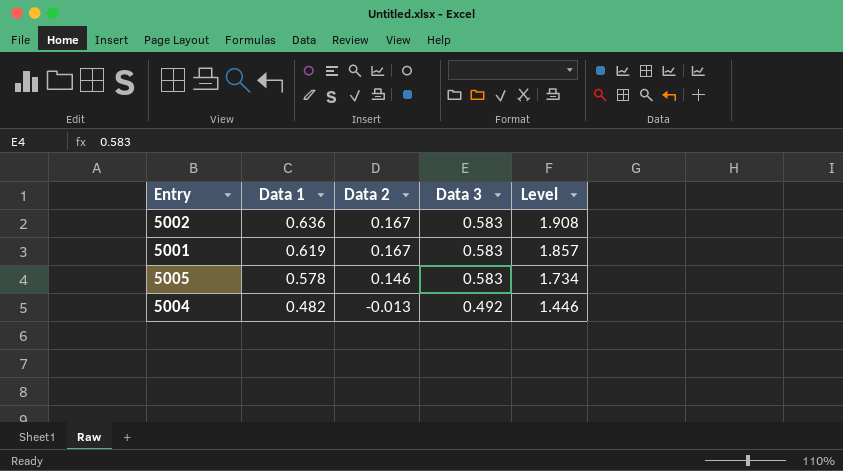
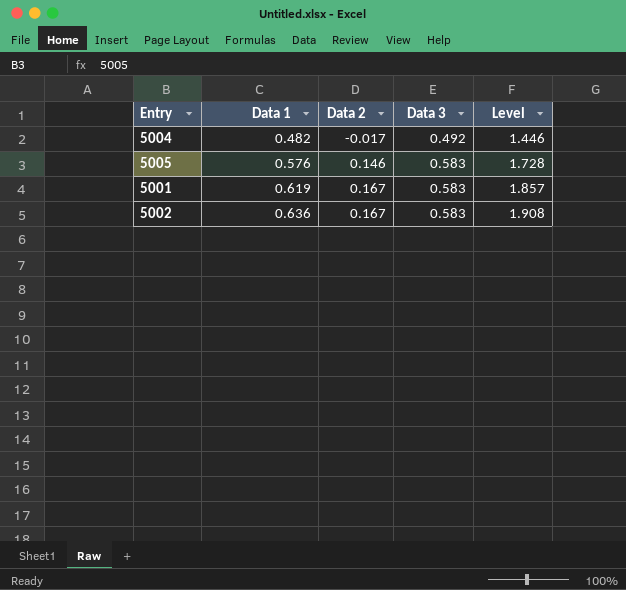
row order: Data 1 descending -> Data 1 ascending
5004 | Data 2: -0.013 -> -0.017
5005 | Data 1: 0.578 -> 0.576
5005 | Level: 1.734 -> 1.728

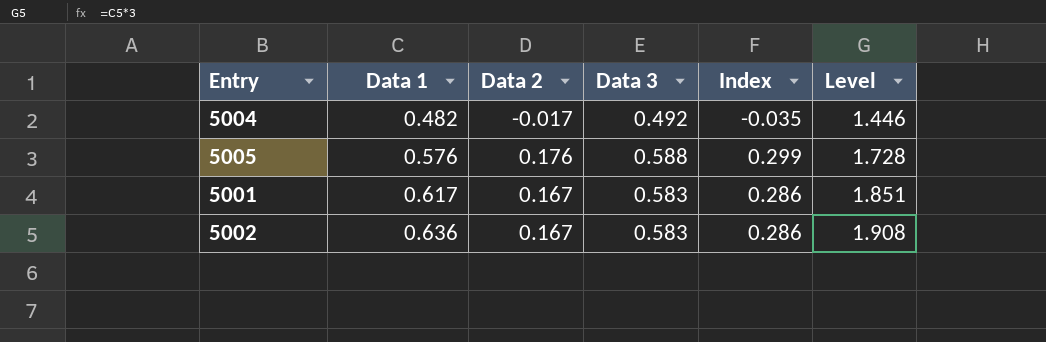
column Index | formula: none -> [Data 2] / [Data 3]
5005 | Data 2: 0.146 -> 0.176
5005 | Data 3: 0.583 -> 0.588
5001 | Data 1: 0.619 -> 0.617
5001 | Level: 1.857 -> 1.851

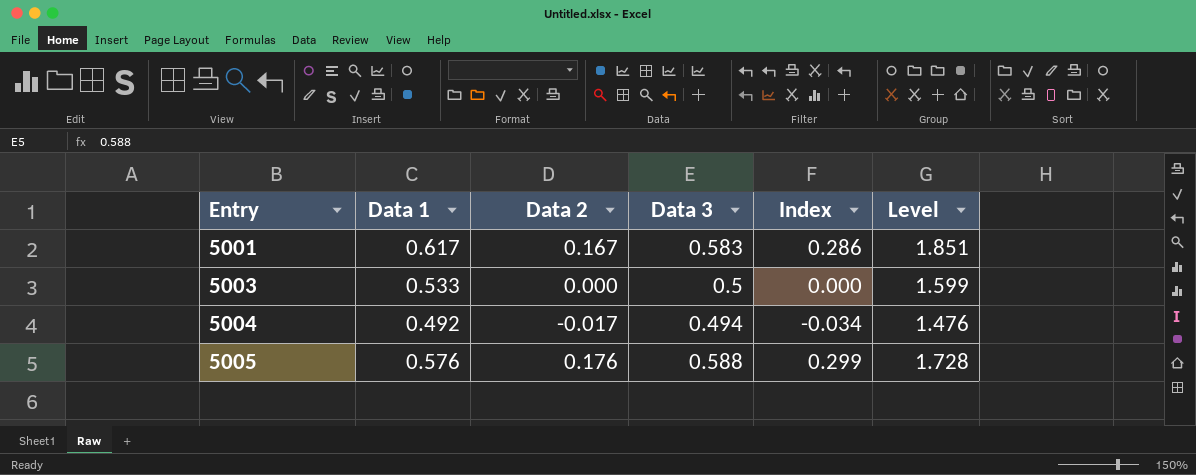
row order: Data 1 ascending -> Entry ascending
row 5002: 0.636 | 0.167 | 0.583 | 0.286 | 1.908 -> none
row 5003: none -> 0.533 | 0.000 | 0.5 | 0.000 | 1.599
5004 | Data 1: 0.482 -> 0.492
5004 | Data 3: 0.492 -> 0.494
5004 | Index: -0.035 -> -0.034
5004 | Level: 1.446 -> 1.476

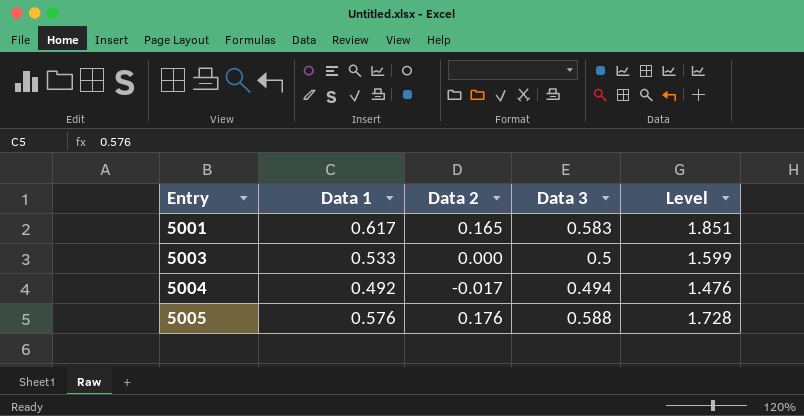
column Index | formula: [Data 2] / [Data 3] -> none
5001 | Data 2: 0.167 -> 0.165

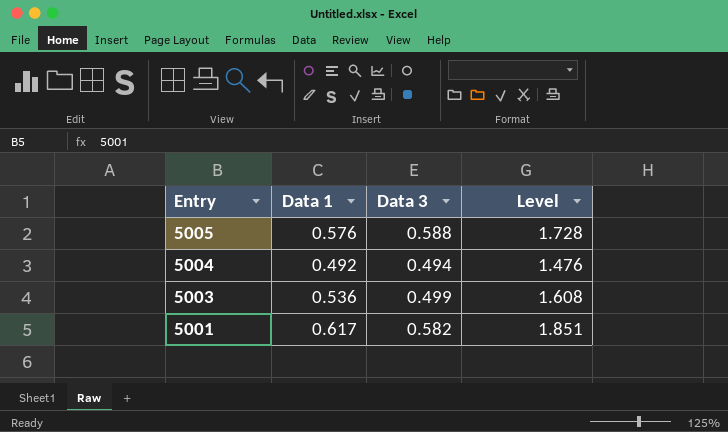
row order: Entry ascending -> Entry descending
column Data 2 | position: 3 -> none
5003 | Data 1: 0.533 -> 0.536
5003 | Data 3: 0.5 -> 0.499
5003 | Level: 1.599 -> 1.608
5001 | Data 3: 0.583 -> 0.582

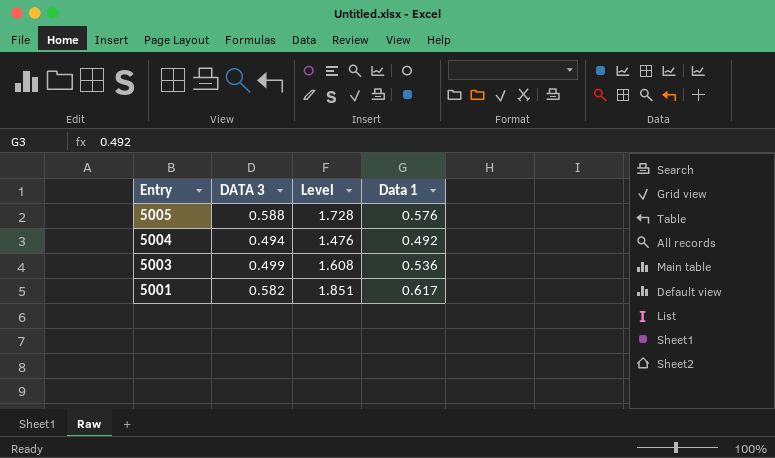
column name: Data 3 -> DATA 3
column Data 1 | position: 2 -> 4

